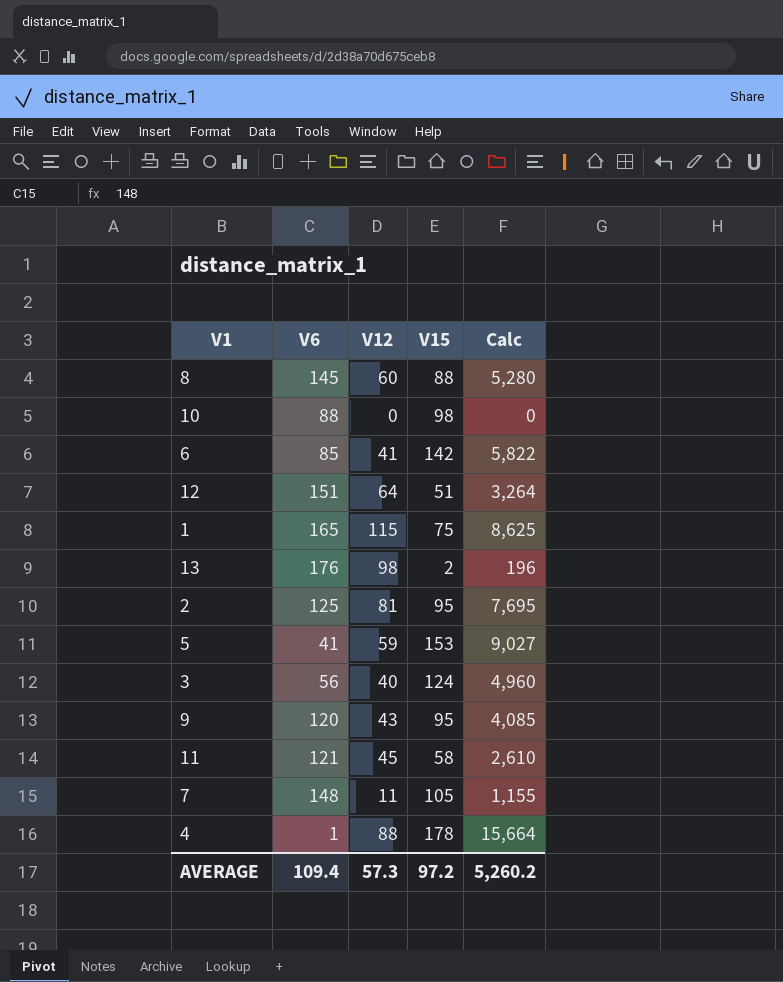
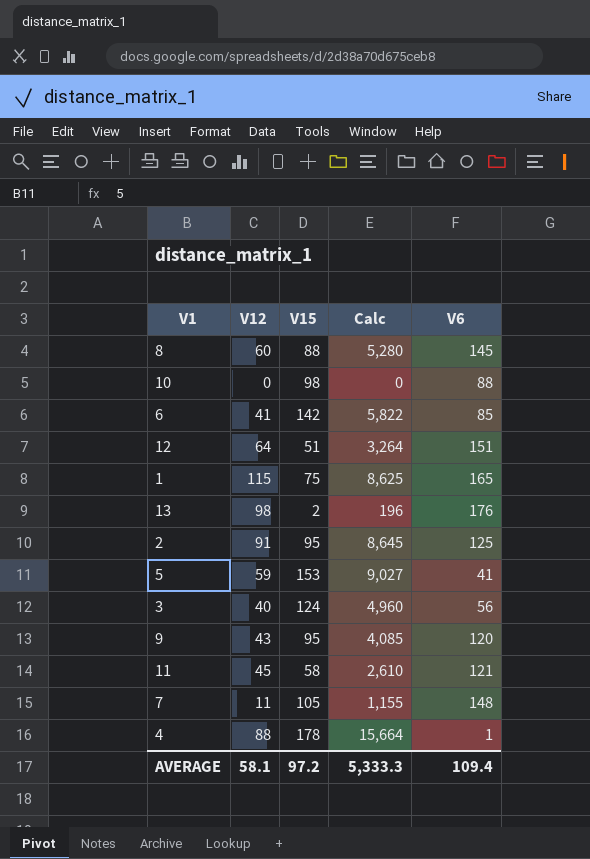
column V6 | position: 2 -> 5
2 | V12: 81 -> 91
2 | Calc: 7,695 -> 8,645
AVERAGE | V12: 57.3 -> 58.1
AVERAGE | Calc: 5,260.2 -> 5,333.3

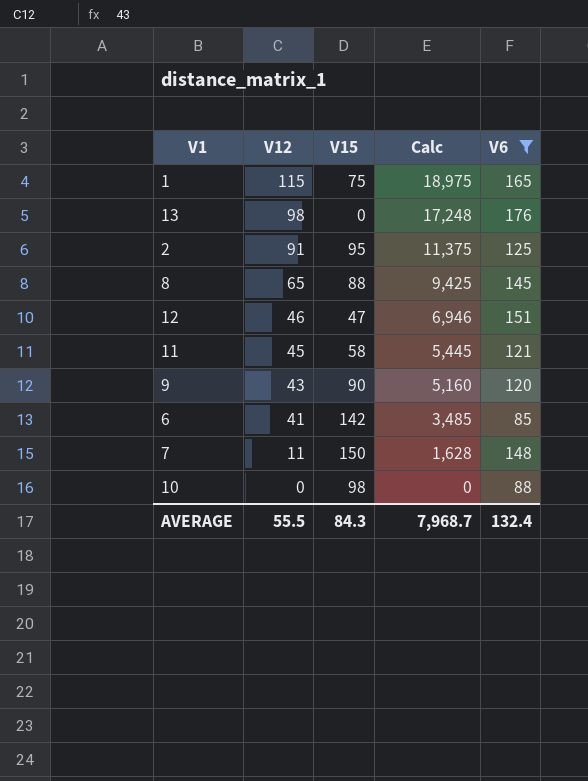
filter: none -> V6 >= 85
row order: none -> V12 descending
column Calc | formula: [V12] * [V15] -> [V12] * [V6]
13 | V15: 2 -> 0
8 | V12: 60 -> 65
12 | V12: 64 -> 46
12 | V15: 51 -> 47
9 | V15: 95 -> 90
7 | V15: 105 -> 150
AVERAGE | V12: 58.1 -> 55.5
AVERAGE | V15: 97.2 -> 84.3
AVERAGE | Calc: 5,333.3 -> 7,968.7
AVERAGE | V6: 109.4 -> 132.4

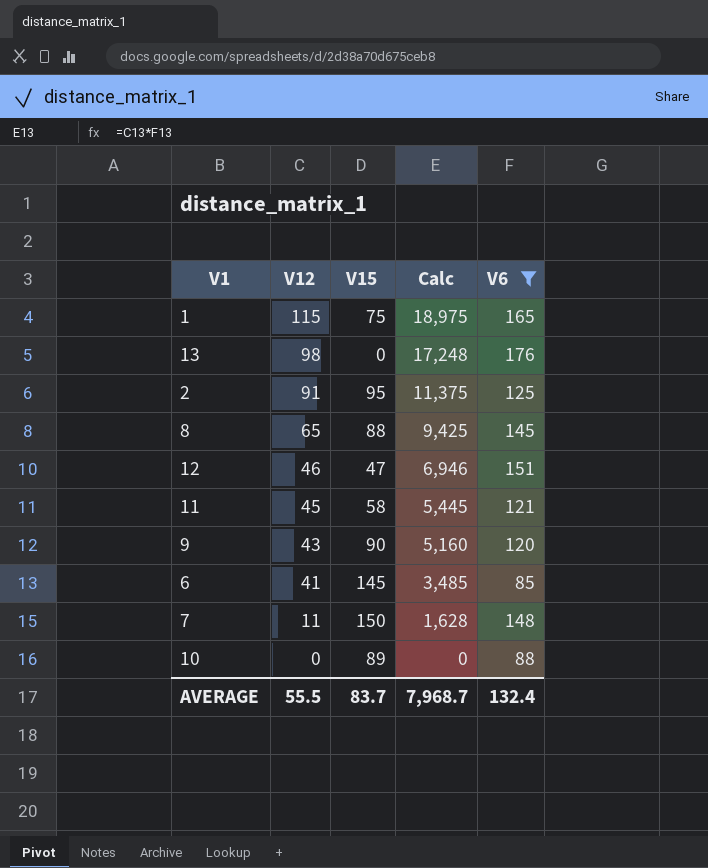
6 | V15: 142 -> 145
10 | V15: 98 -> 89
AVERAGE | V15: 84.3 -> 83.7

